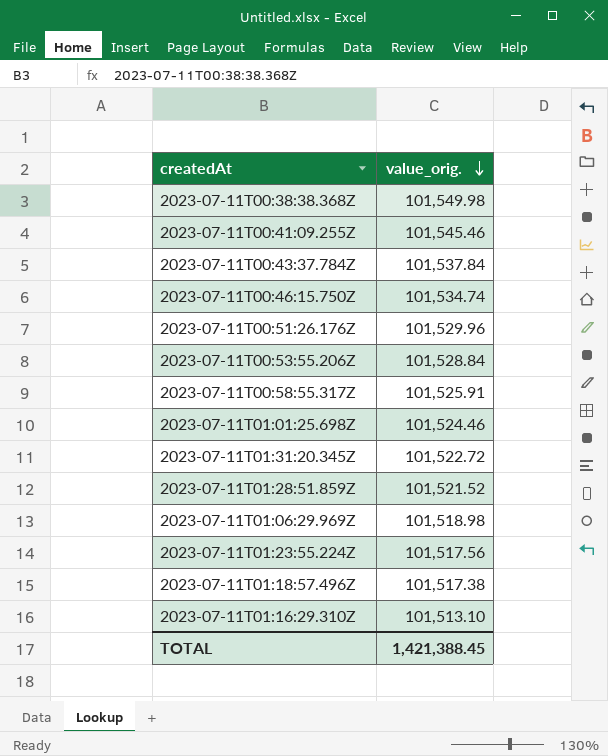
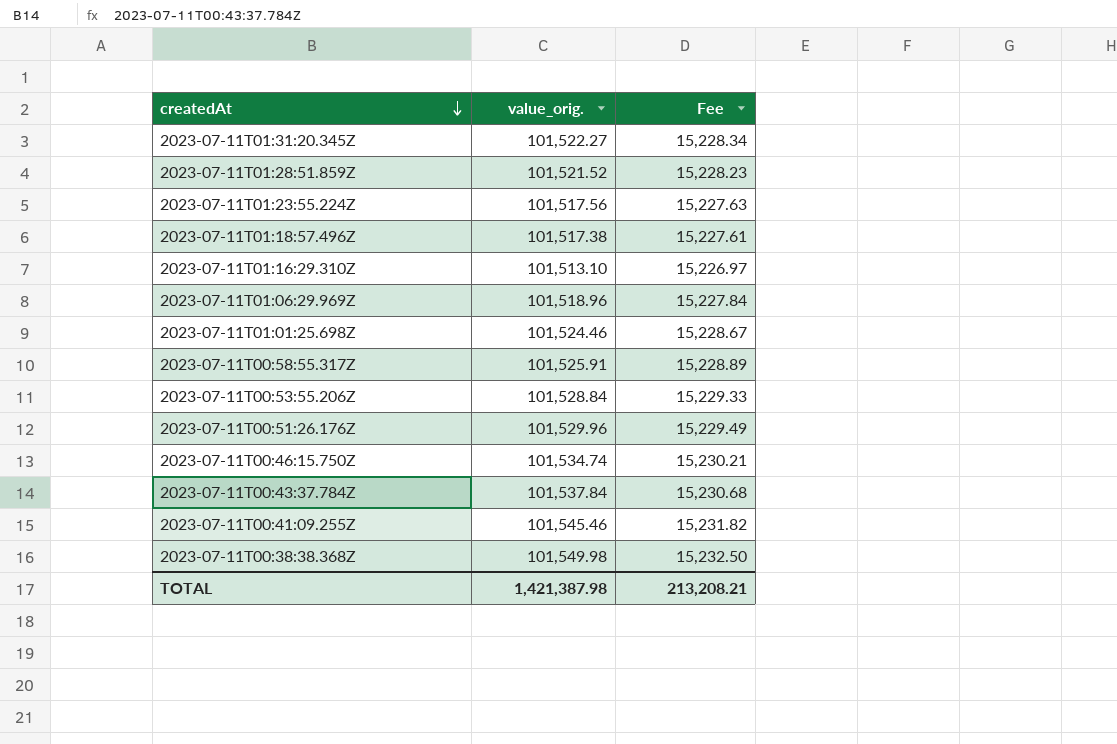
row order: value_orig. descending -> createdAt descending
column Fee | formula: none -> [value_orig.] * 0.15
2023-07-11T01:31:20.345Z | value_orig.: 101,522.72 -> 101,522.27
2023-07-11T01:06:29.969Z | value_orig.: 101,518.98 -> 101,518.96
TOTAL | value_orig.: 1,421,388.45 -> 1,421,387.98

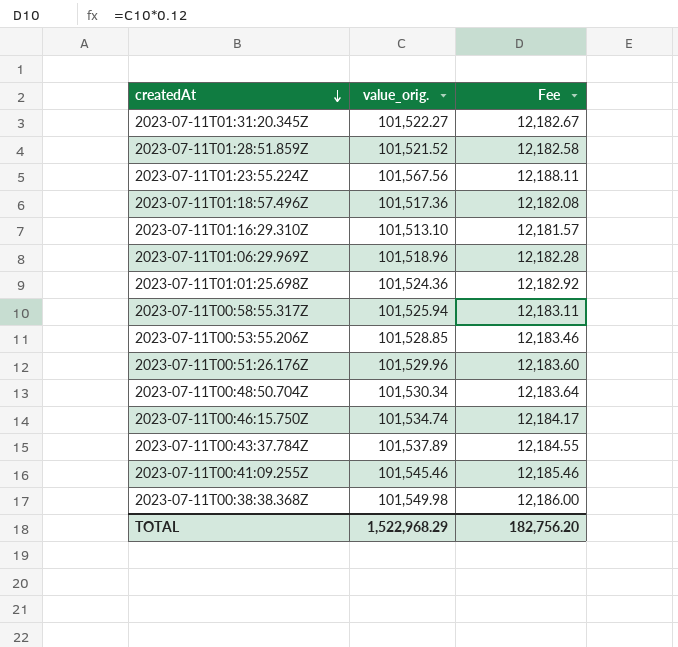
column Fee | formula: [value_orig.] * 0.15 -> [value_orig.] * 0.12
2023-07-11T01:23:55.224Z | value_orig.: 101,517.56 -> 101,567.56
2023-07-11T01:18:57.496Z | value_orig.: 101,517.38 -> 101,517.36
2023-07-11T01:01:25.698Z | value_orig.: 101,524.46 -> 101,524.36
2023-07-11T00:58:55.317Z | value_orig.: 101,525.91 -> 101,525.94
2023-07-11T00:53:55.206Z | value_orig.: 101,528.84 -> 101,528.85
row 2023-07-11T00:48:50.704Z: none -> 101,530.34 | 12,183.64
2023-07-11T00:43:37.784Z | value_orig.: 101,537.84 -> 101,537.89
TOTAL | value_orig.: 1,421,387.98 -> 1,522,968.29
TOTAL | Fee: 213,208.21 -> 182,756.20

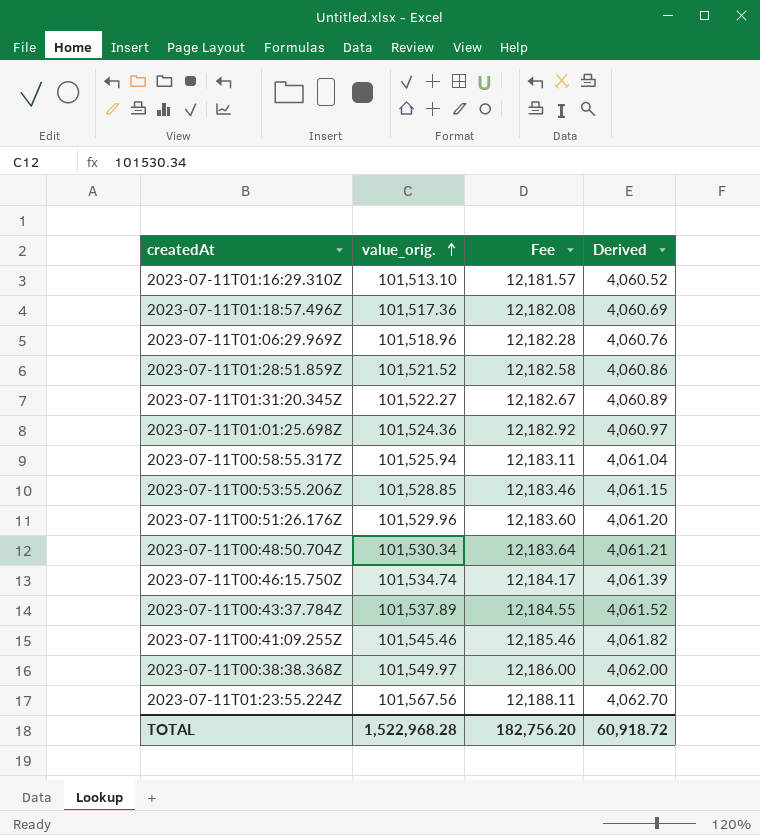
row order: createdAt descending -> value_orig. ascending
column Derived | formula: none -> [value_orig.] * 0.04
2023-07-11T00:38:38.368Z | value_orig.: 101,549.98 -> 101,549.97
TOTAL | value_orig.: 1,522,968.29 -> 1,522,968.28

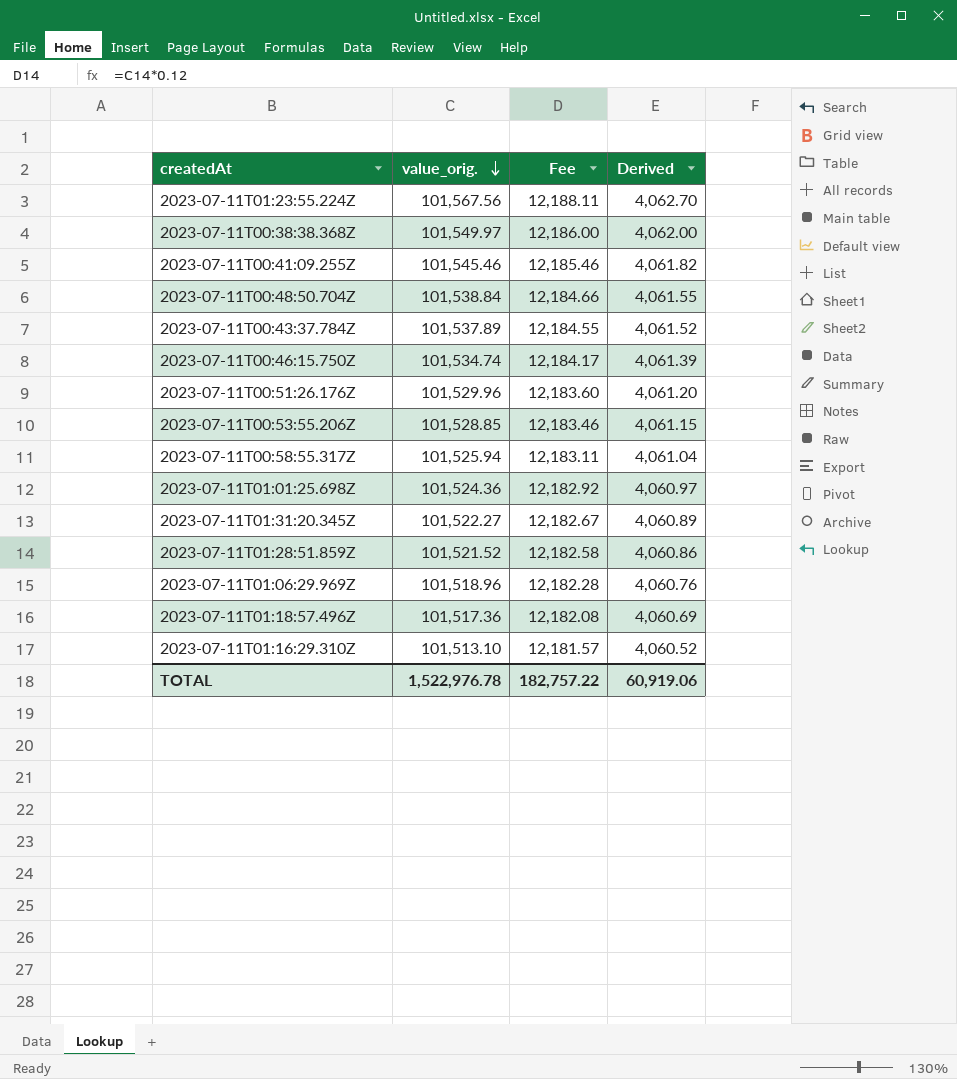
row order: value_orig. ascending -> value_orig. descending
2023-07-11T00:48:50.704Z | value_orig.: 101,530.34 -> 101,538.84
2023-07-11T00:48:50.704Z | Fee: 12,183.64 -> 12,184.66
2023-07-11T00:48:50.704Z | Derived: 4,061.21 -> 4,061.55
TOTAL | value_orig.: 1,522,968.28 -> 1,522,976.78
TOTAL | Fee: 182,756.20 -> 182,757.22
TOTAL | Derived: 60,918.72 -> 60,919.06

